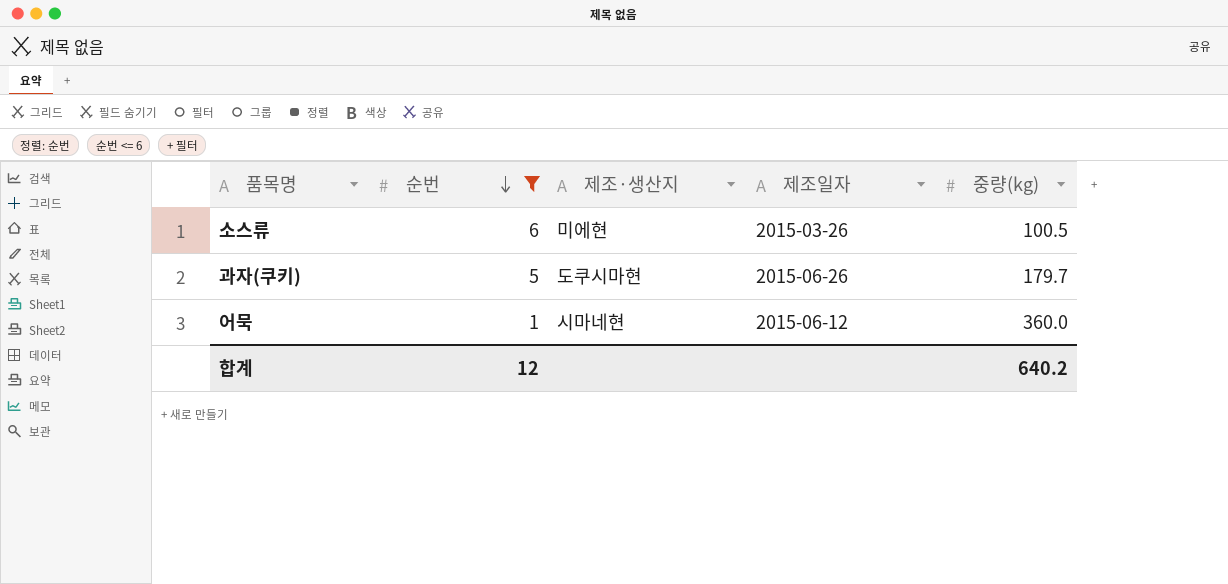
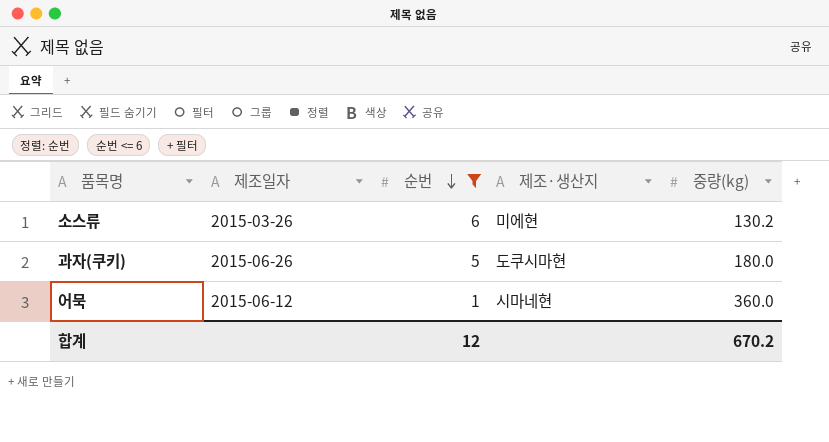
column 제조일자 | position: 4 -> 2
소스류 | 중량(kg): 100.5 -> 130.2
과자(쿠키) | 중량(kg): 179.7 -> 180.0
합계 | 중량(kg): 640.2 -> 670.2

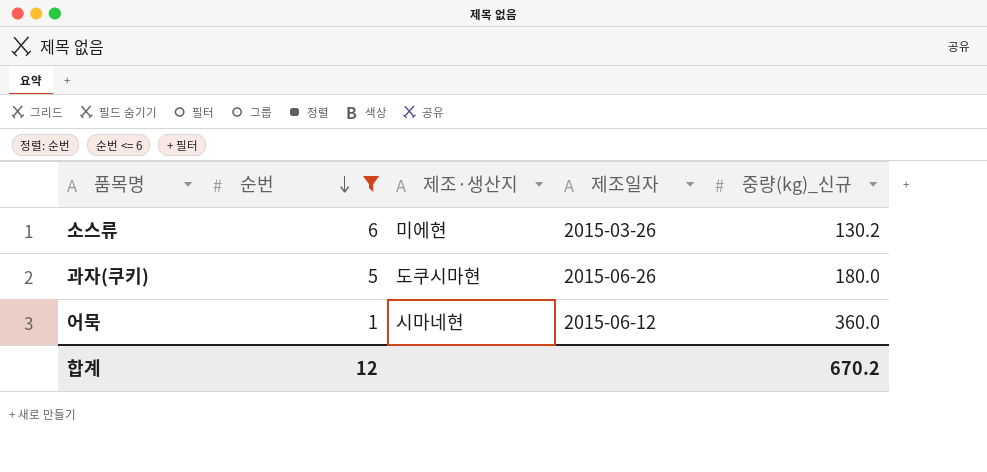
column 제조일자 | position: 2 -> 4
column name: 중량(kg) -> 중량(kg)_신규

